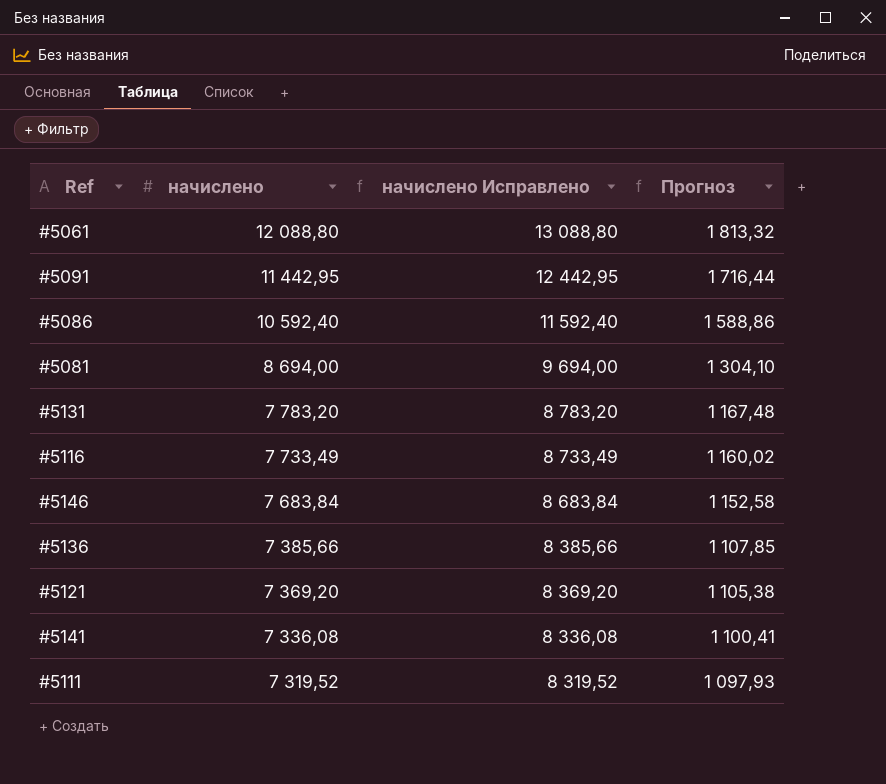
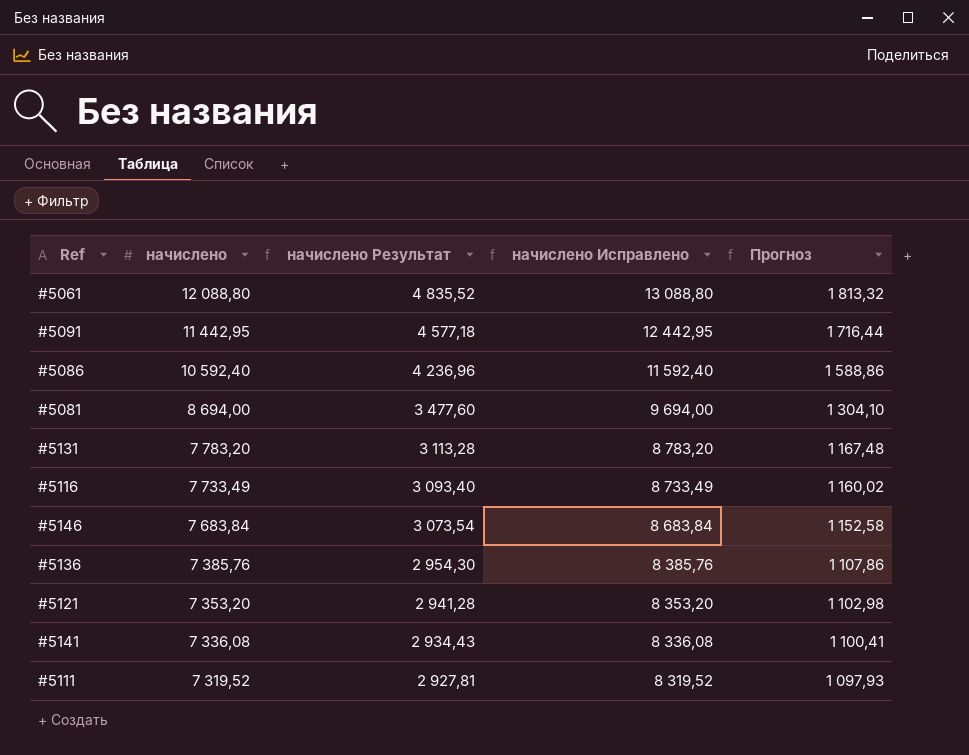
column начислено Результат | formula: none -> [начислено] * 0,4
#5136 | начислено: 7 385,66 -> 7 385,76
#5136 | начислено Исправлено: 8 385,66 -> 8 385,76
#5136 | Прогноз: 1 107,85 -> 1 107,86
#5121 | начислено: 7 369,20 -> 7 353,20
#5121 | начислено Исправлено: 8 369,20 -> 8 353,20
#5121 | Прогноз: 1 105,38 -> 1 102,98

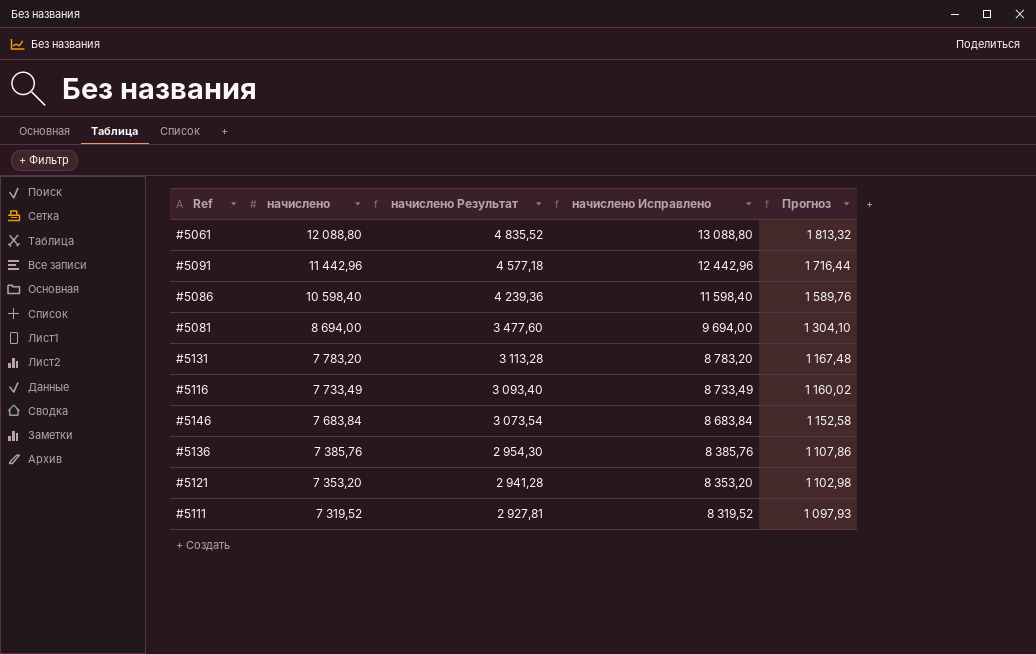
row #5141: 7 336,08 | 2 934,43 | 8 336,08 | 1 100,41 -> none
#5091 | начислено: 11 442,95 -> 11 442,96
#5091 | начислено Исправлено: 12 442,95 -> 12 442,96
#5086 | начислено: 10 592,40 -> 10 598,40
#5086 | начислено Результат: 4 236,96 -> 4 239,36
#5086 | начислено Исправлено: 11 592,40 -> 11 598,40
#5086 | Прогноз: 1 588,86 -> 1 589,76

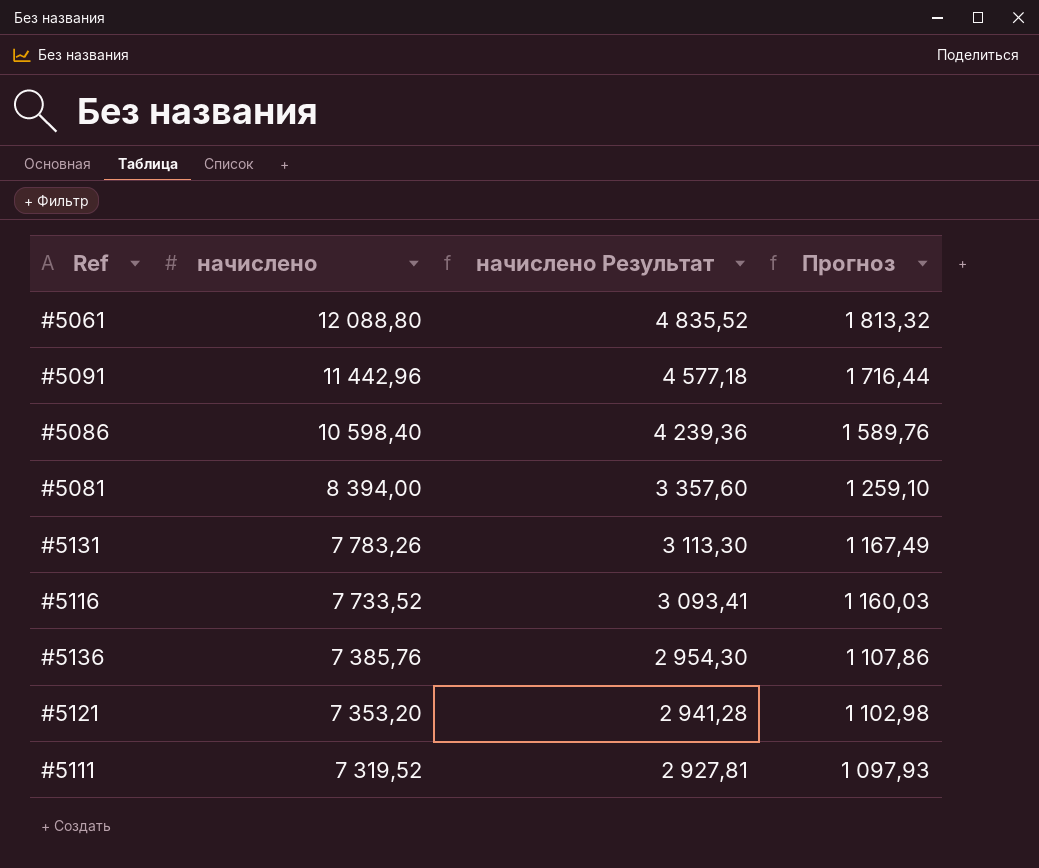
column начислено Исправлено | formula: [начислено] + 1000 -> none
row #5146: 7 683,84 | 3 073,54 | 8 683,84 | 1 152,58 -> none
#5081 | начислено: 8 694,00 -> 8 394,00
#5081 | начислено Результат: 3 477,60 -> 3 357,60
#5081 | Прогноз: 1 304,10 -> 1 259,10
#5131 | начислено: 7 783,20 -> 7 783,26
#5131 | начислено Результат: 3 113,28 -> 3 113,30
#5131 | Прогноз: 1 167,48 -> 1 167,49
#5116 | начислено: 7 733,49 -> 7 733,52
#5116 | начислено Результат: 3 093,40 -> 3 093,41
#5116 | Прогноз: 1 160,02 -> 1 160,03

